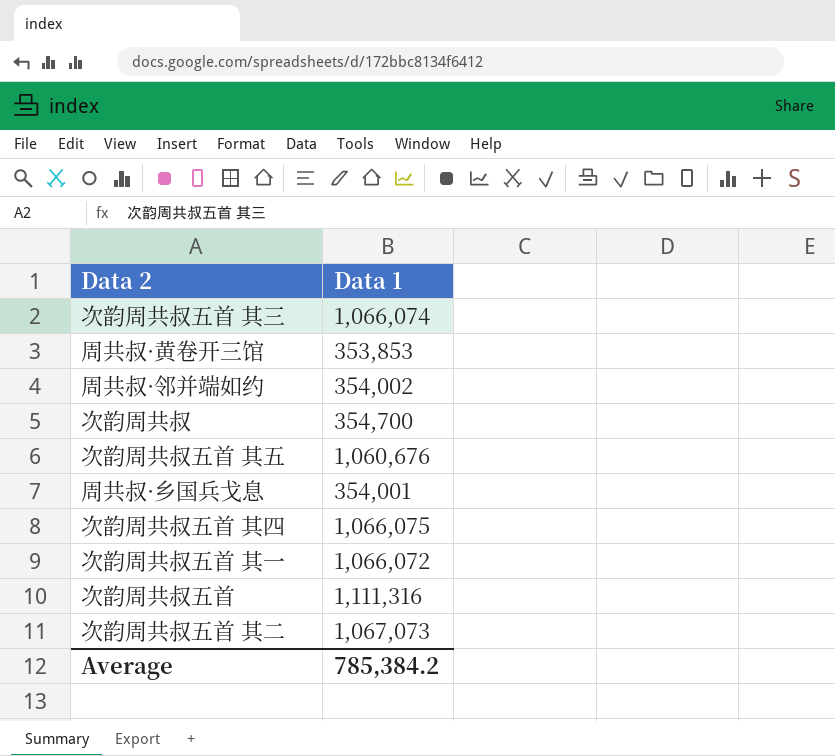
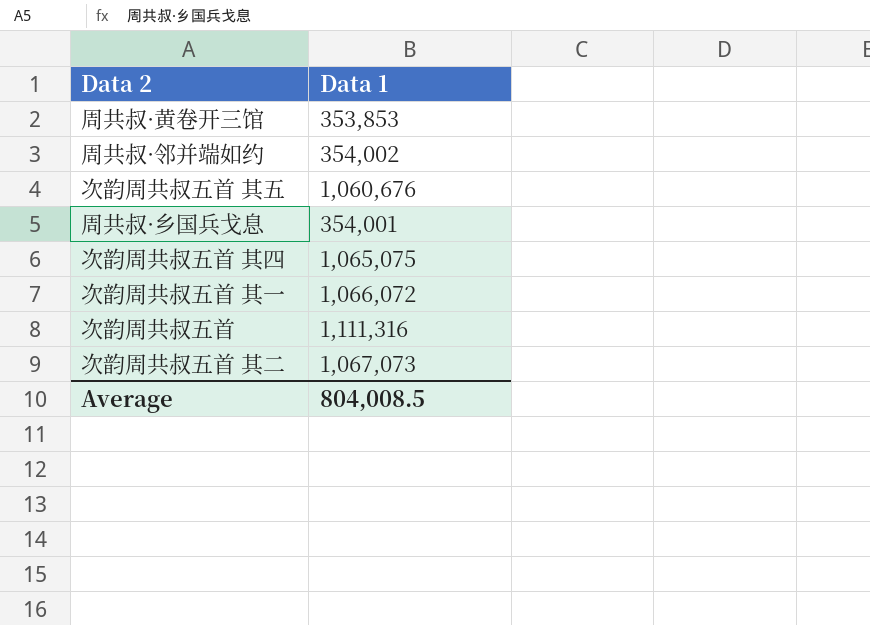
row 次韵周共叔五首 其三: 1,066,074 -> none
row 次韵周共叔: 354,700 -> none
次韵周共叔五首 其四 | Data 1: 1,066,075 -> 1,065,075
Average | Data 1: 785,384.2 -> 804,008.5

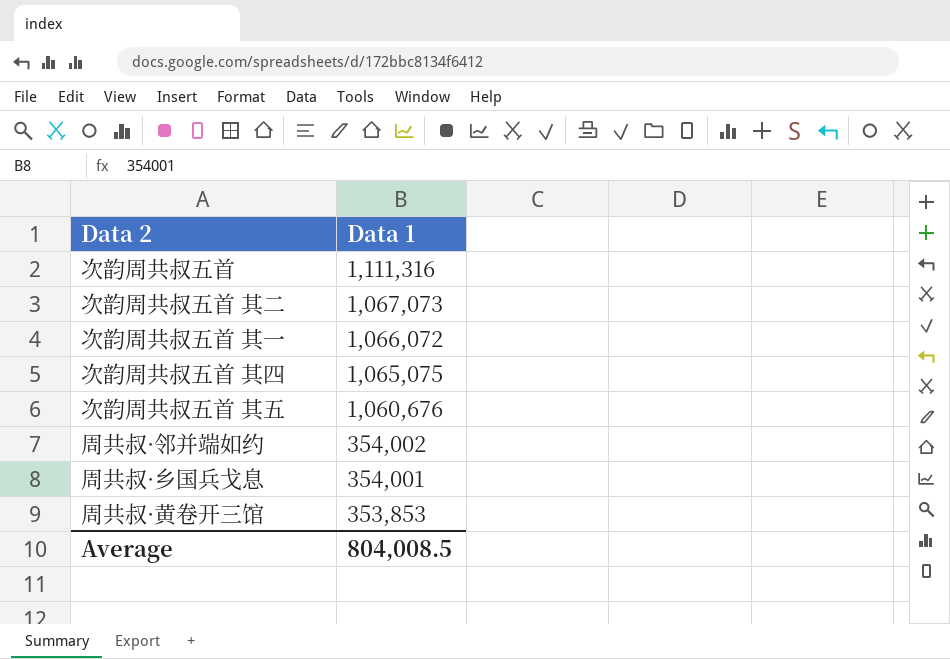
row order: none -> Data 1 descending

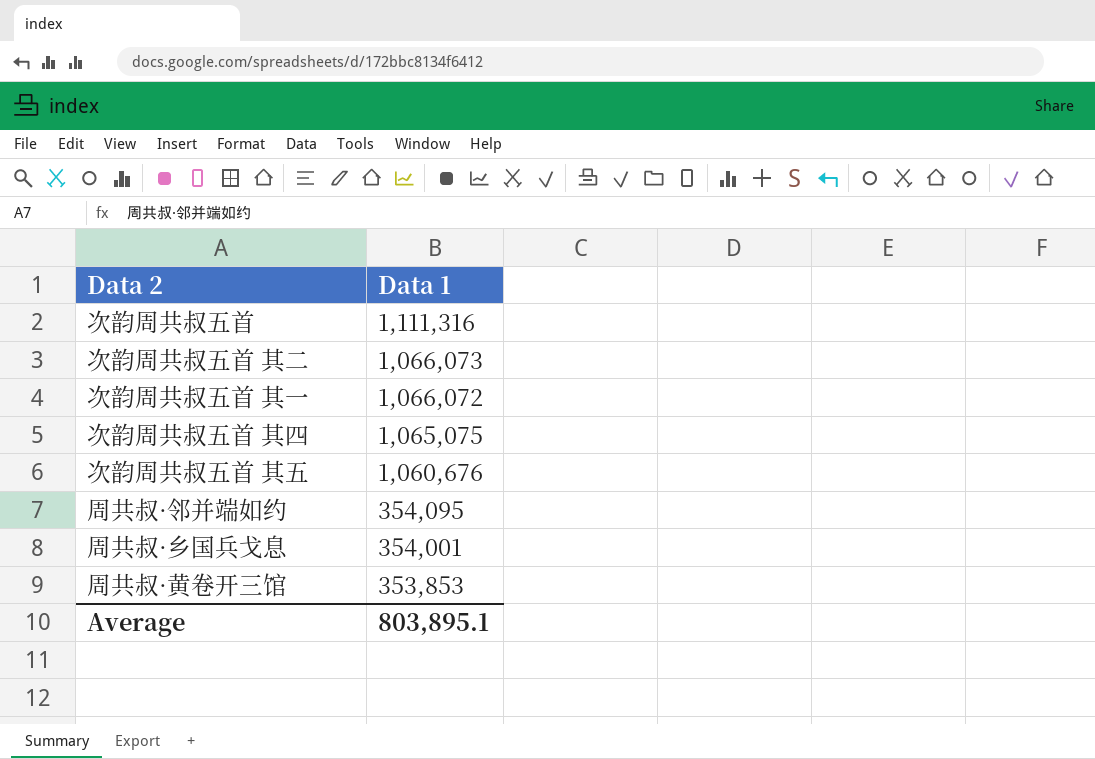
次韵周共叔五首 其二 | Data 1: 1,067,073 -> 1,066,073
周共叔·邻并端如约 | Data 1: 354,002 -> 354,095
Average | Data 1: 804,008.5 -> 803,895.1

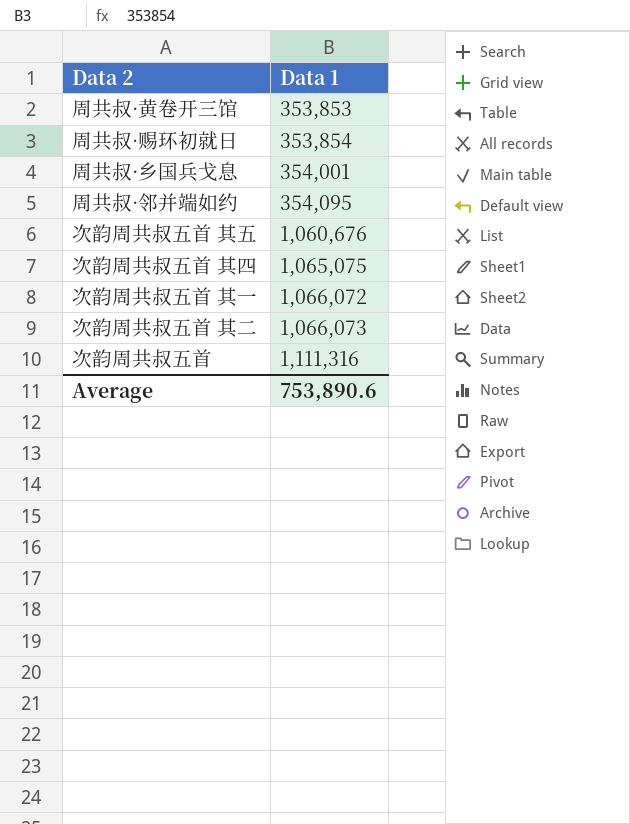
row order: Data 1 descending -> Data 1 ascending
row 周共叔·赐环初就日: none -> 353,854
Average | Data 1: 803,895.1 -> 753,890.6

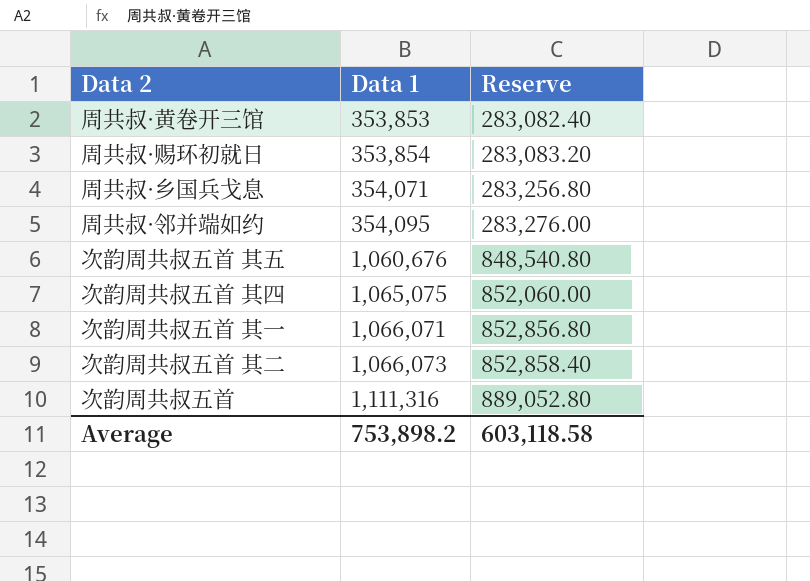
column Reserve | formula: none -> [Data 1] * 0.8
周共叔·乡国兵戈息 | Data 1: 354,001 -> 354,071
次韵周共叔五首 其一 | Data 1: 1,066,072 -> 1,066,071
Average | Data 1: 753,890.6 -> 753,898.2

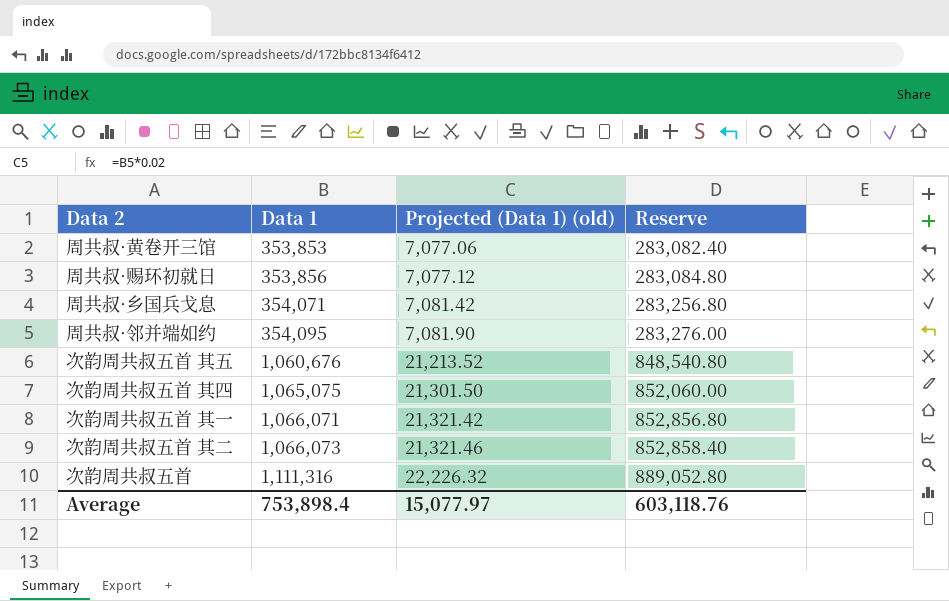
column Projected (Data 1) (old) | formula: none -> [Data 1] * 0.02
周共叔·赐环初就日 | Data 1: 353,854 -> 353,856
周共叔·赐环初就日 | Reserve: 283,083.20 -> 283,084.80
Average | Data 1: 753,898.2 -> 753,898.4
Average | Reserve: 603,118.58 -> 603,118.76

